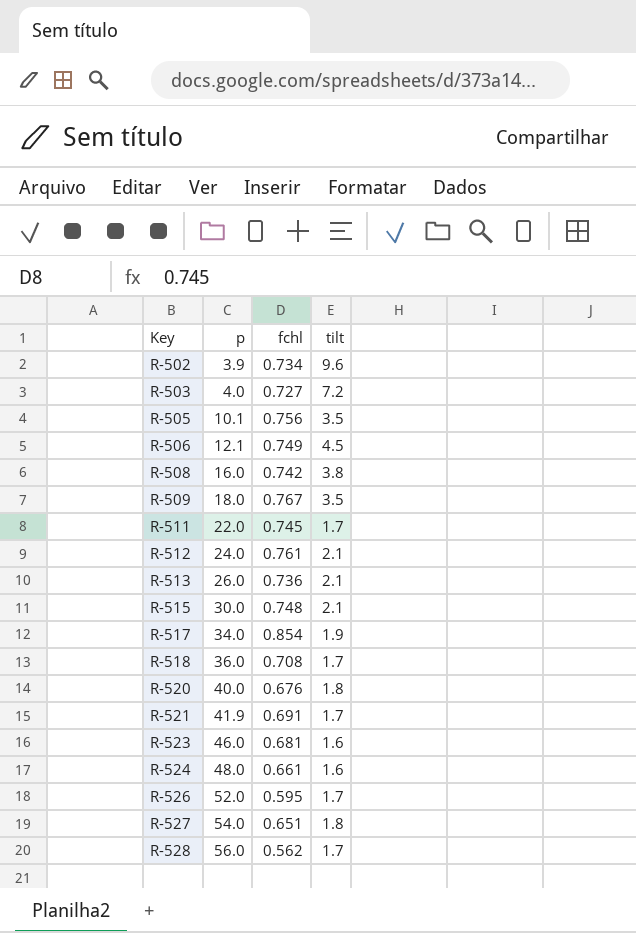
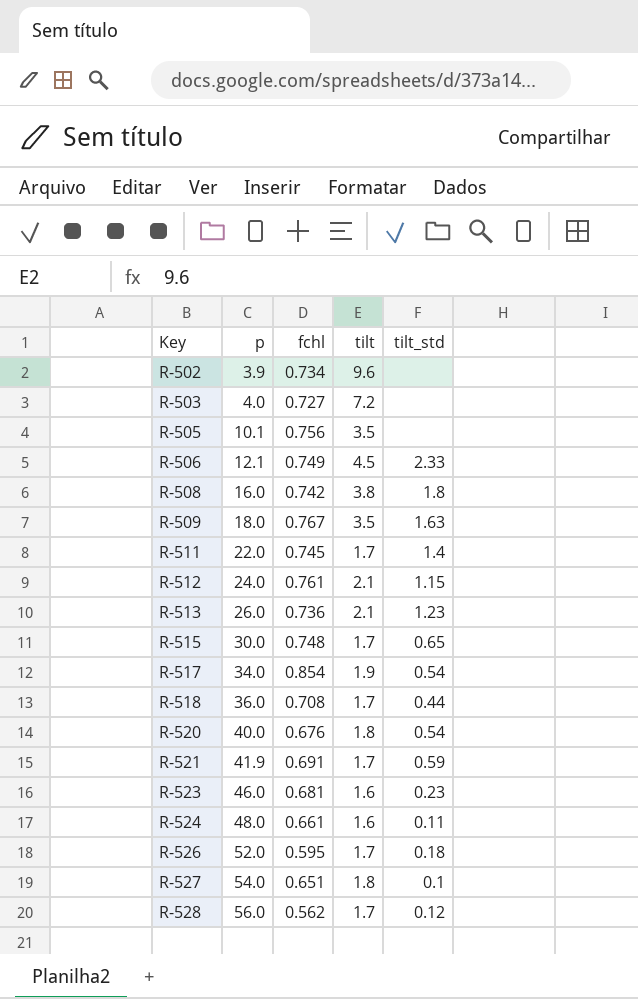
column tilt_std | position: none -> 5
R-515 | tilt: 2.1 -> 1.7

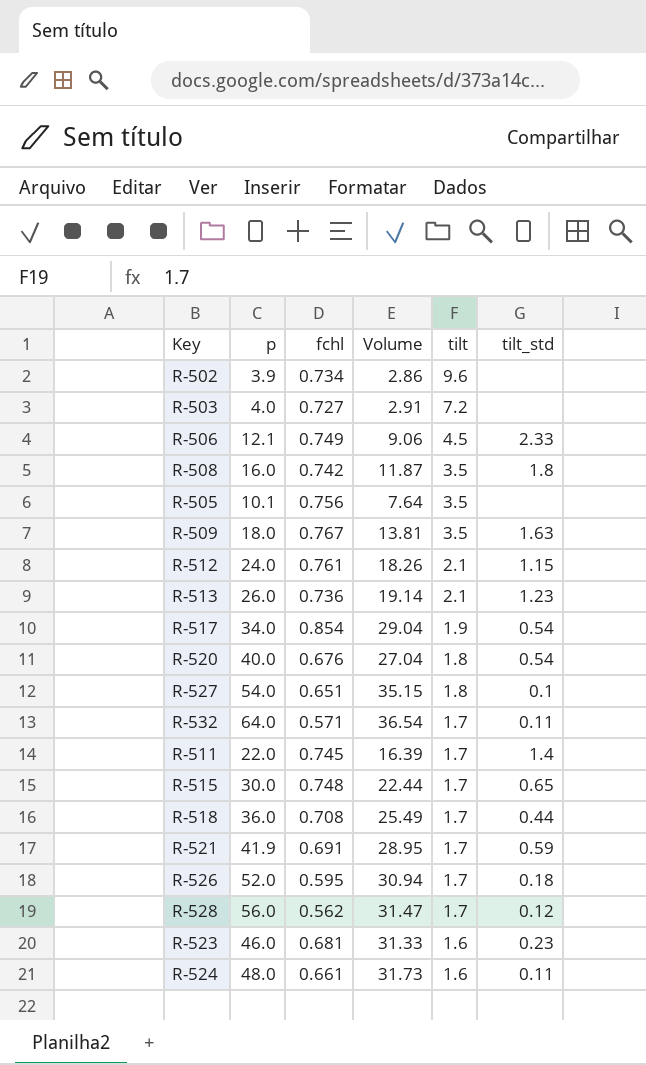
row order: Key ascending -> tilt descending
column Volume | formula: none -> [p] * [fchl]
R-508 | tilt: 3.8 -> 3.5
row R-532: none -> 64.0 | 0.571 | 36.54 | 1.7 | 0.11

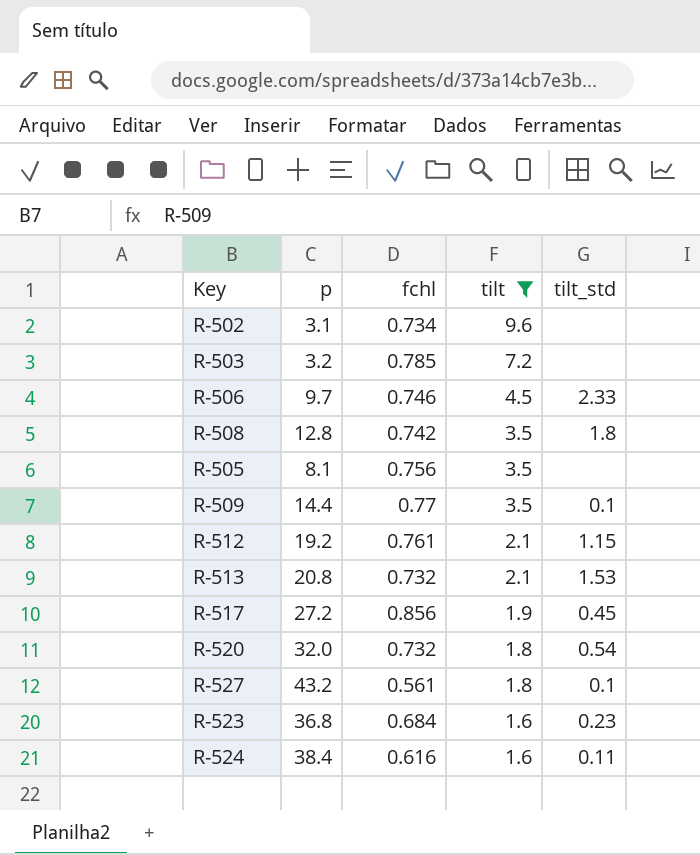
filter: none -> tilt != 1.7
column Volume | formula: [p] * [fchl] -> none
R-502 | p: 3.9 -> 3.1
R-503 | p: 4.0 -> 3.2
R-503 | fchl: 0.727 -> 0.785
R-506 | p: 12.1 -> 9.7
R-506 | fchl: 0.749 -> 0.746
R-508 | p: 16.0 -> 12.8
R-505 | p: 10.1 -> 8.1
R-509 | p: 18.0 -> 14.4
R-509 | fchl: 0.767 -> 0.77
R-509 | tilt_std: 1.63 -> 0.1
R-512 | p: 24.0 -> 19.2
R-513 | p: 26.0 -> 20.8
R-513 | fchl: 0.736 -> 0.732
R-513 | tilt_std: 1.23 -> 1.53
R-517 | p: 34.0 -> 27.2
R-517 | fchl: 0.854 -> 0.856
R-517 | tilt_std: 0.54 -> 0.45
R-520 | p: 40.0 -> 32.0
R-520 | fchl: 0.676 -> 0.732
R-527 | p: 54.0 -> 43.2
R-527 | fchl: 0.651 -> 0.561
R-523 | p: 46.0 -> 36.8
R-523 | fchl: 0.681 -> 0.684
R-524 | p: 48.0 -> 38.4
R-524 | fchl: 0.661 -> 0.616

